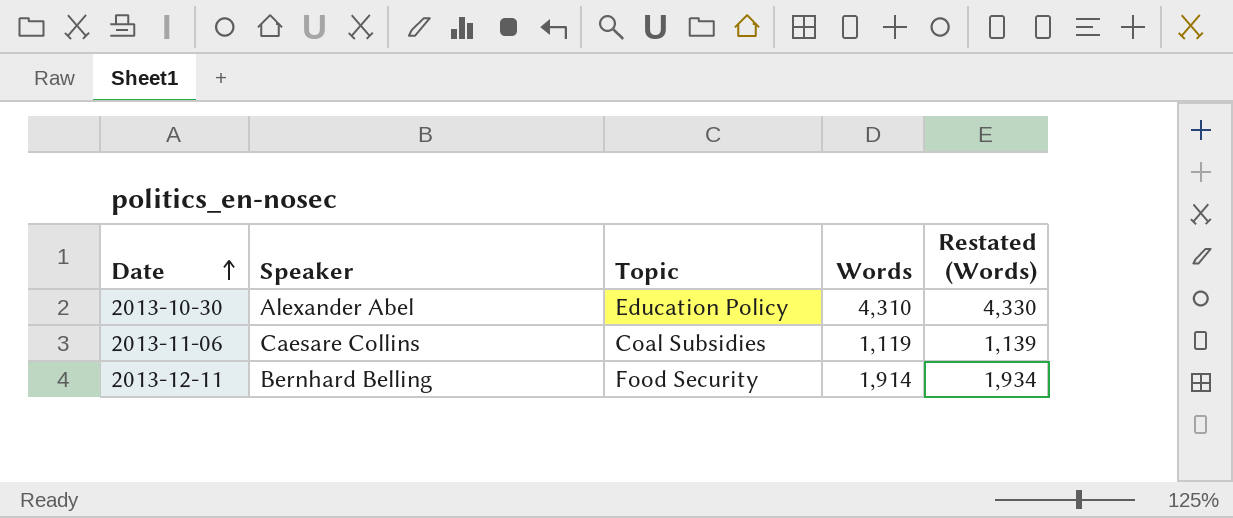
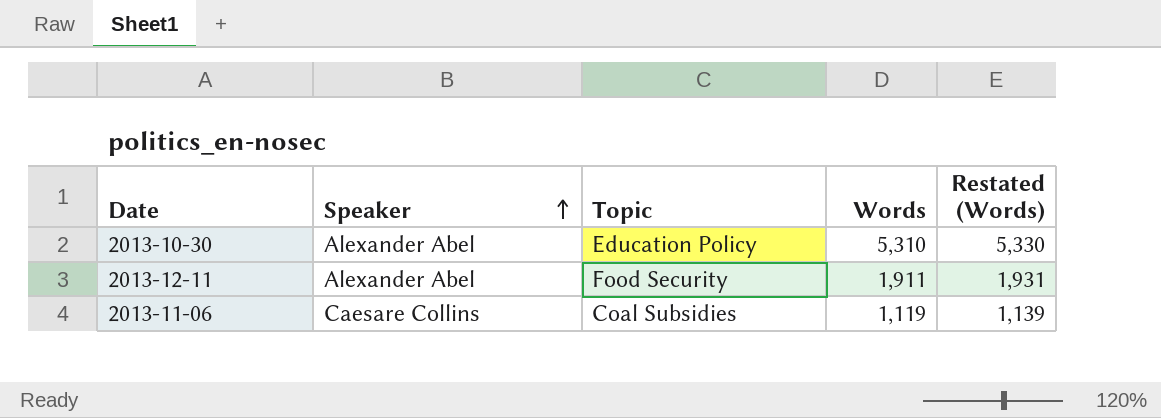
row order: Date ascending -> Speaker ascending
2013-10-30 | Words: 4,310 -> 5,310
2013-10-30 | Restated (Words): 4,330 -> 5,330
2013-12-11 | Speaker: Bernhard Belling -> Alexander Abel
2013-12-11 | Words: 1,914 -> 1,911
2013-12-11 | Restated (Words): 1,934 -> 1,931

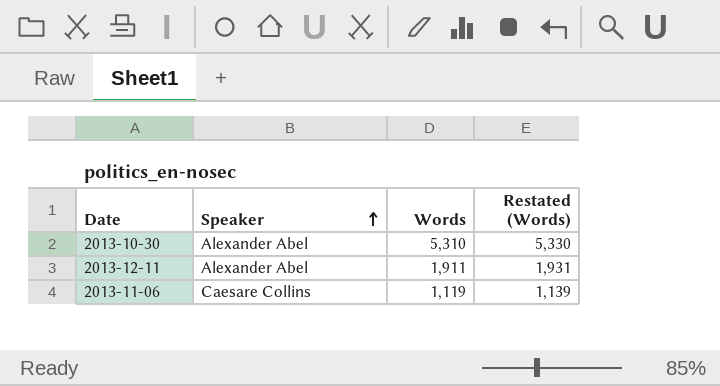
column Topic | position: 3 -> none

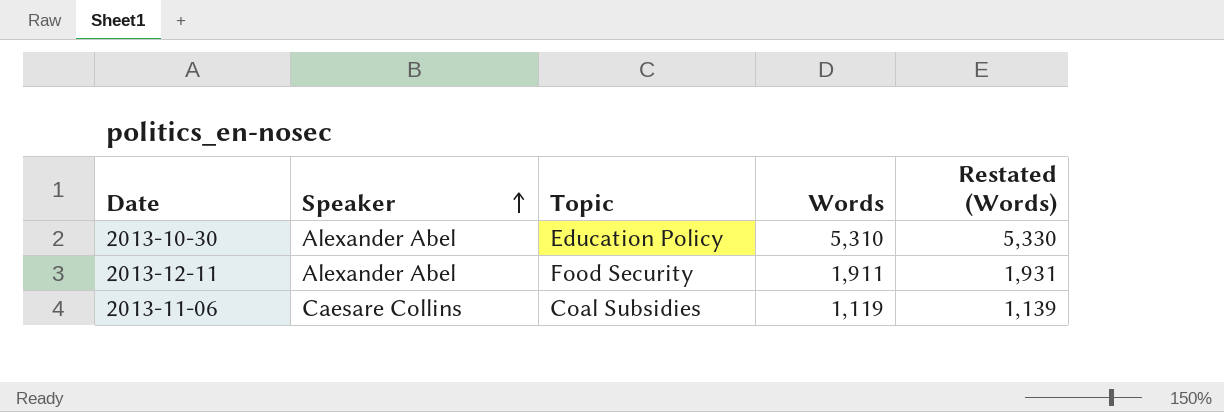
column Topic | position: none -> 3

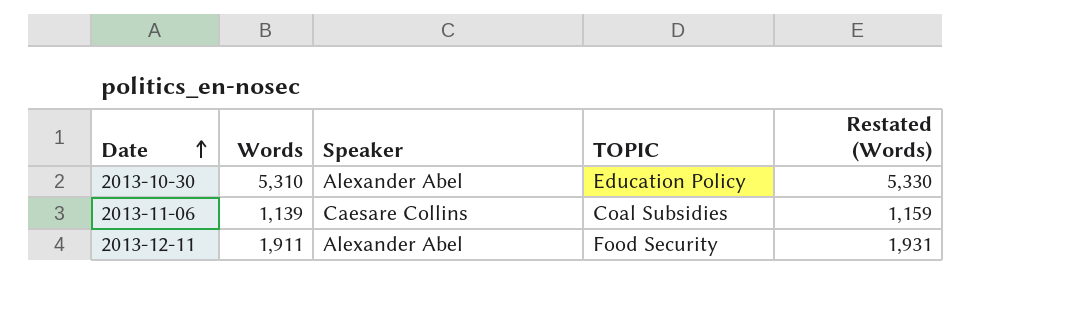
row order: Speaker ascending -> Date ascending
column Words | position: 4 -> 2
column name: Topic -> TOPIC
2013-11-06 | Words: 1,119 -> 1,139
2013-11-06 | Restated (Words): 1,139 -> 1,159

